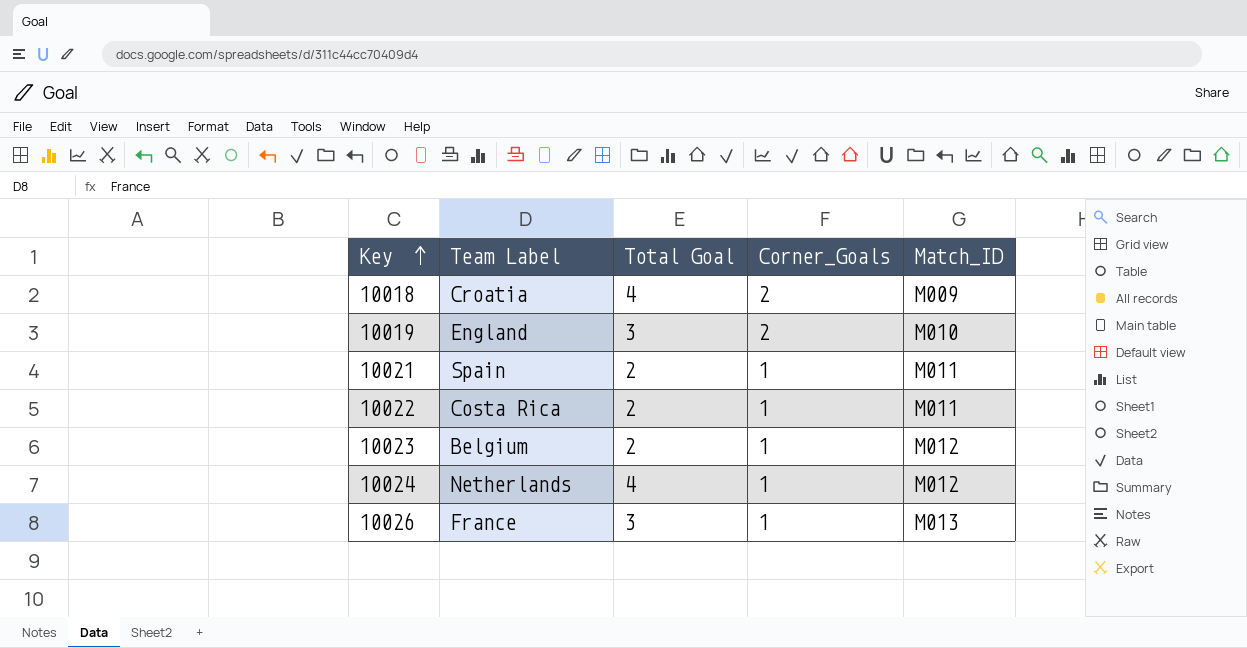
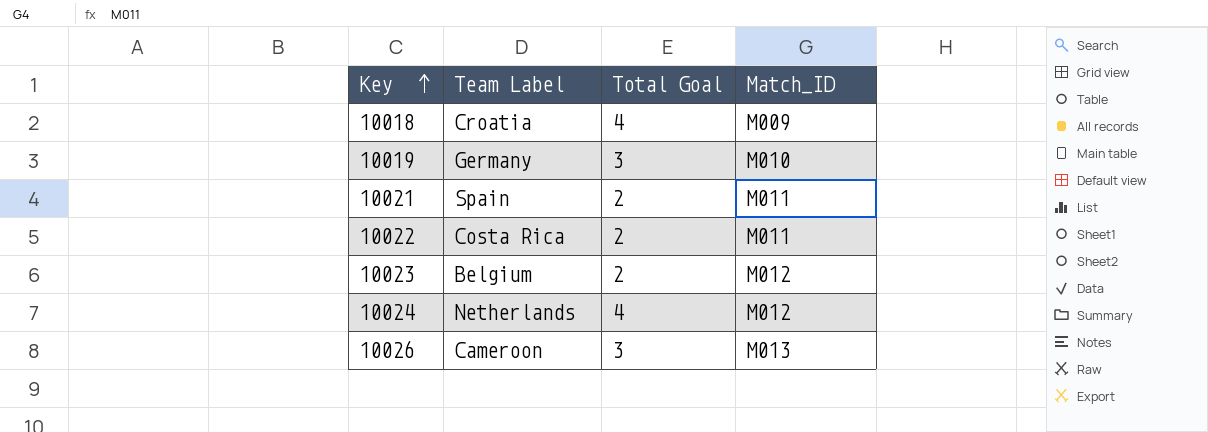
column Corner_Goals | position: 4 -> none
10019 | Team Label: England -> Germany
10026 | Team Label: France -> Cameroon

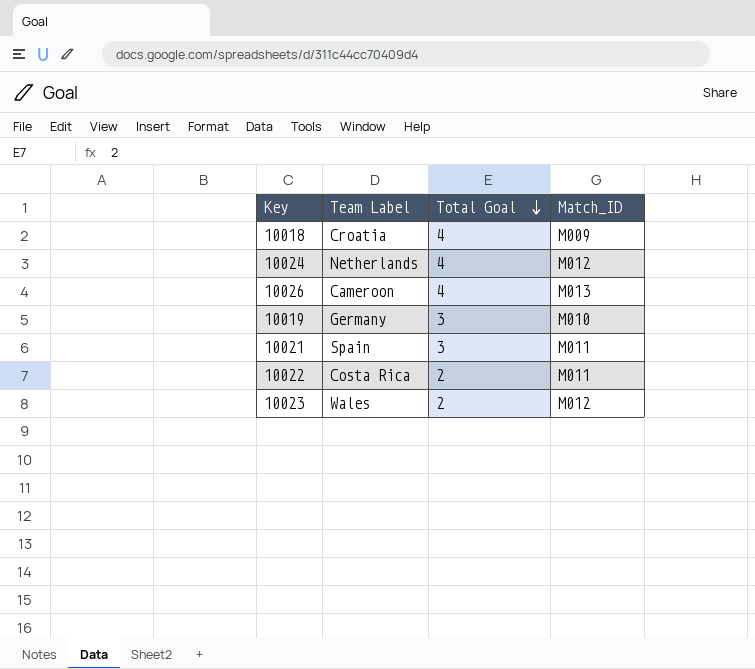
row order: Key ascending -> Total Goal descending
10026 | Total Goal: 3 -> 4
10021 | Total Goal: 2 -> 3
10023 | Team Label: Belgium -> Wales

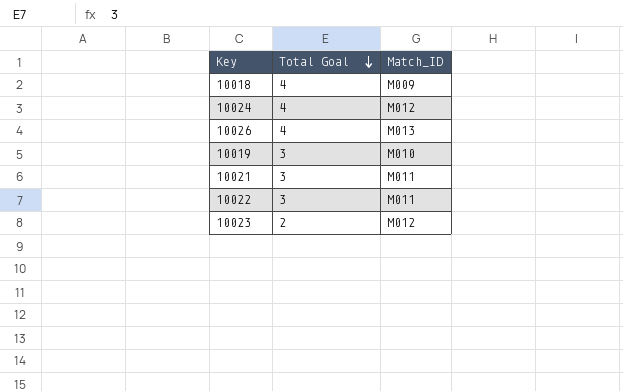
column Team Label | position: 2 -> none
10022 | Total Goal: 2 -> 3

